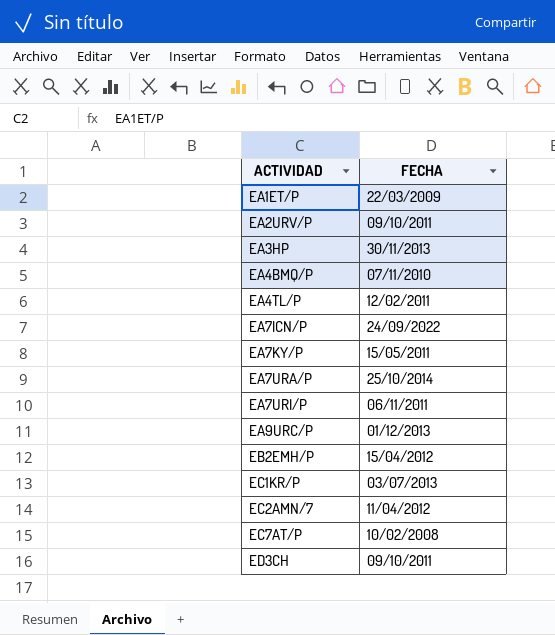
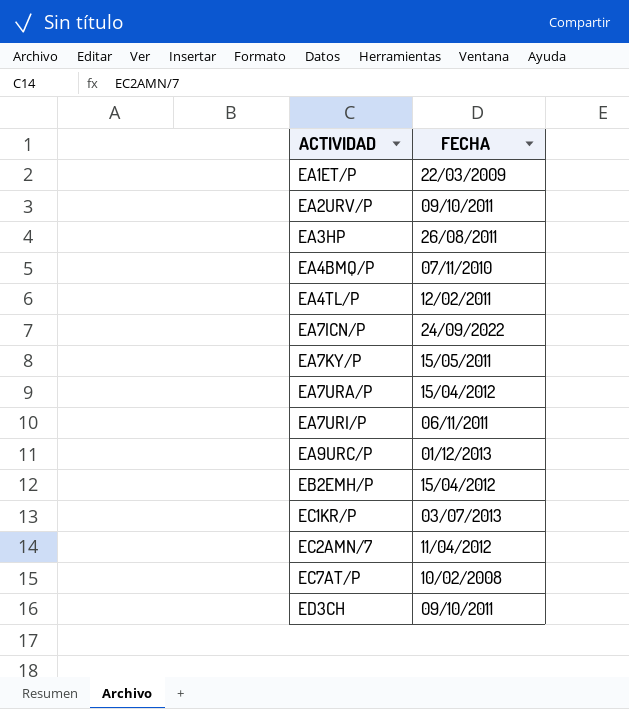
EA3HP | FECHA: 30/11/2013 -> 26/08/2011
EA7URA/P | FECHA: 25/10/2014 -> 15/04/2012

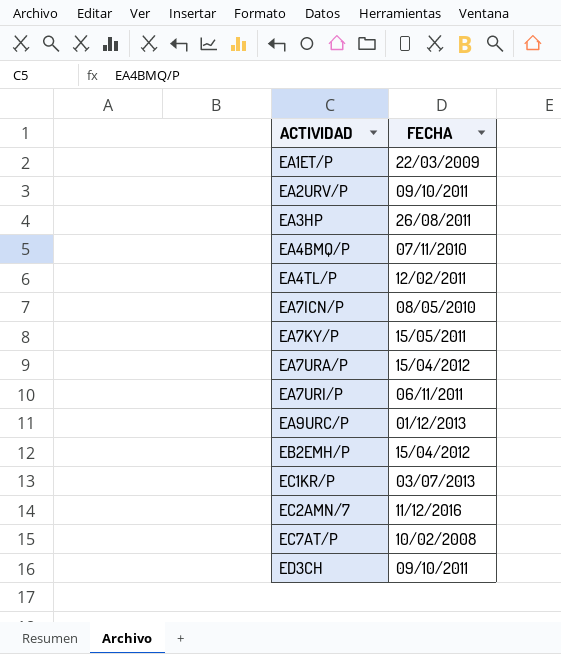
EA7ICN/P | FECHA: 24/09/2022 -> 08/05/2010
EC2AMN/7 | FECHA: 11/04/2012 -> 11/12/2016

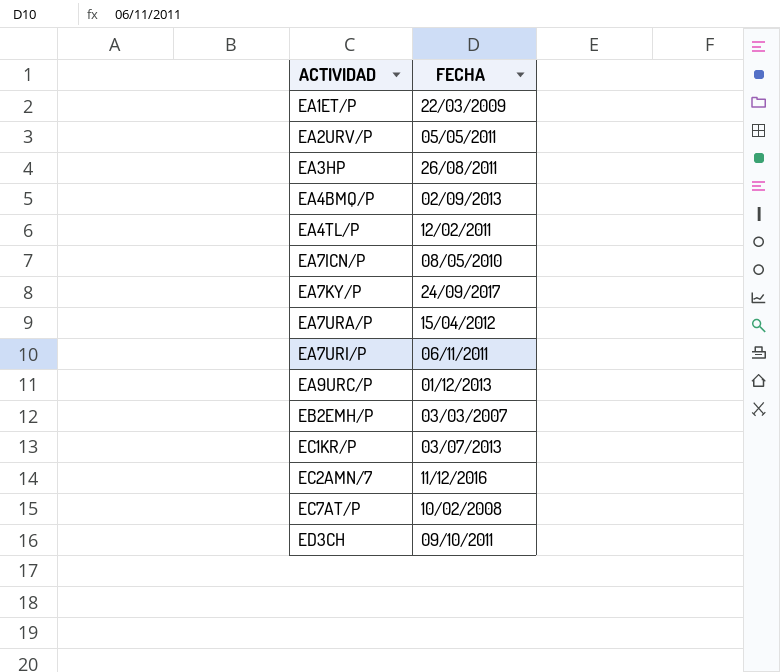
EA2URV/P | FECHA: 09/10/2011 -> 05/05/2011
EA4BMQ/P | FECHA: 07/11/2010 -> 02/09/2013
EA7KY/P | FECHA: 15/05/2011 -> 24/09/2017
EB2EMH/P | FECHA: 15/04/2012 -> 03/03/2007

